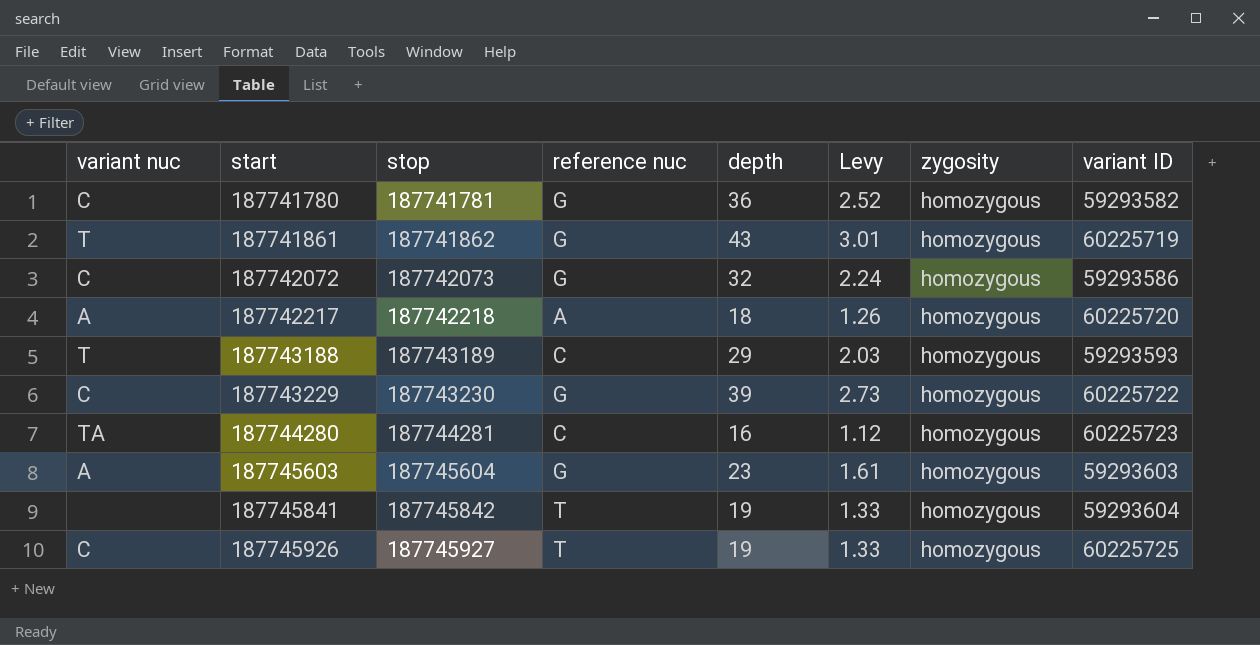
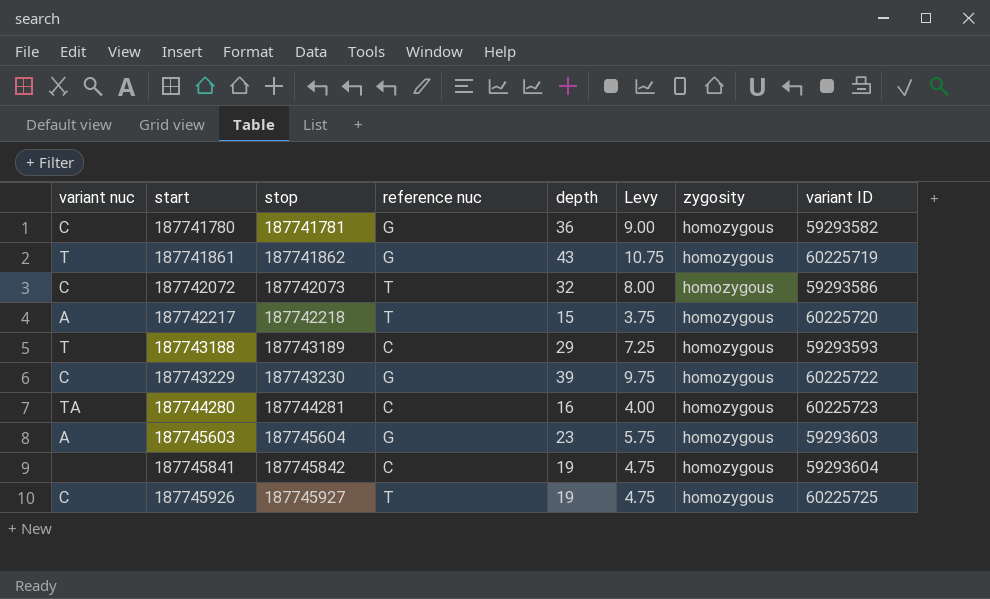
column Levy | formula: [depth] * 0.07 -> [depth] * 0.25
187742072 | reference nuc: G -> T
187742217 | reference nuc: A -> T
187742217 | depth: 18 -> 15
187745841 | reference nuc: T -> C

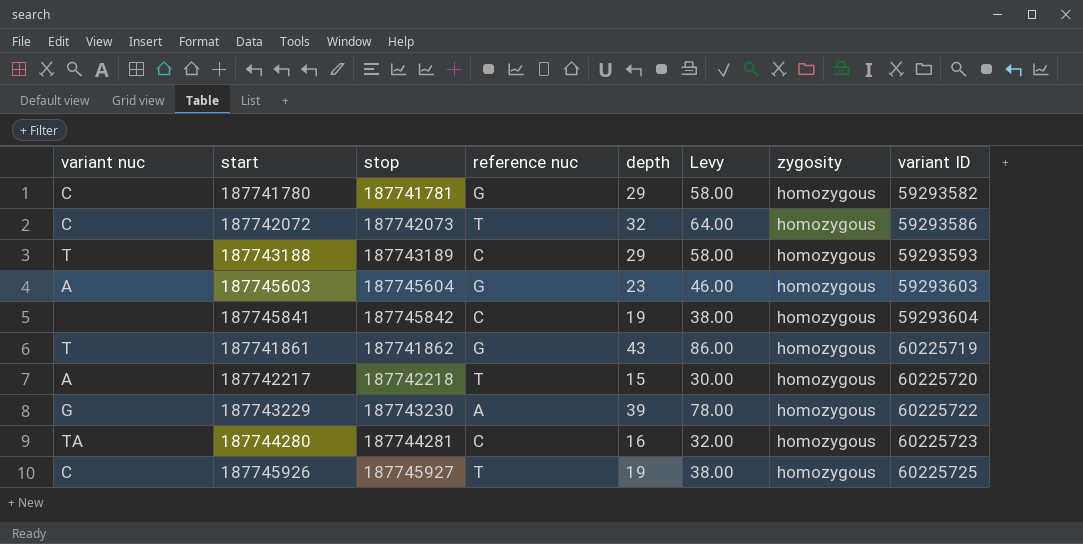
row order: start ascending -> variant ID ascending
column Levy | formula: [depth] * 0.25 -> [depth] * 2
187741780 | depth: 36 -> 29
187743229 | variant nuc: C -> G
187743229 | reference nuc: G -> A

